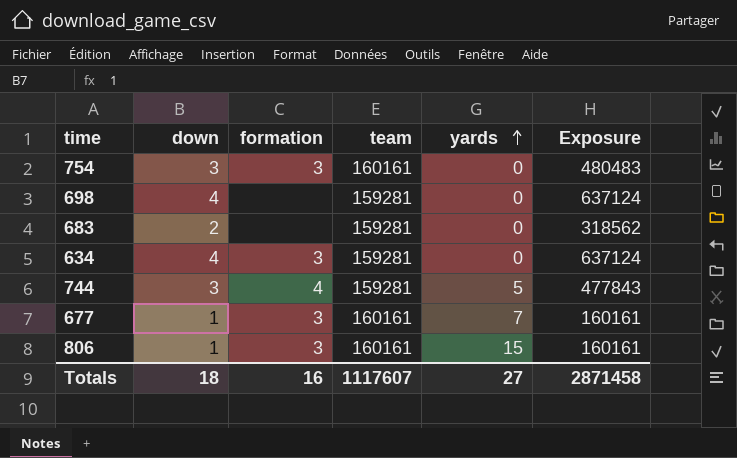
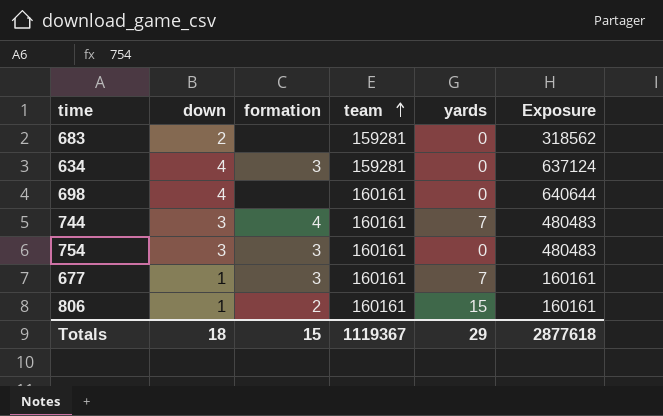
row order: yards ascending -> team ascending
698 | team: 159281 -> 160161
698 | Exposure: 637124 -> 640644
744 | team: 159281 -> 160161
744 | yards: 5 -> 7
744 | Exposure: 477843 -> 480483
806 | formation: 3 -> 2
Totals | formation: 16 -> 15
Totals | team: 1117607 -> 1119367
Totals | yards: 27 -> 29
Totals | Exposure: 2871458 -> 2877618

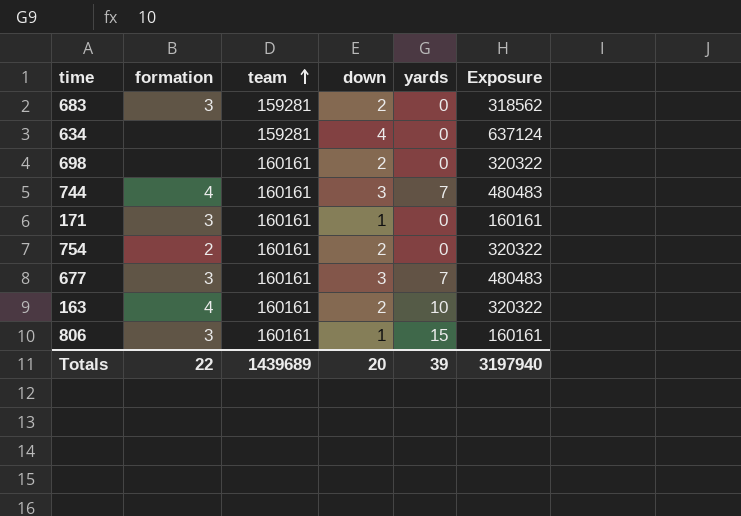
column down | position: 2 -> 4
683 | formation: none -> 3
634 | formation: 3 -> none
698 | down: 4 -> 2
698 | Exposure: 640644 -> 320322
row 171: none -> 3 | 160161 | 1 | 0 | 160161
754 | formation: 3 -> 2
754 | down: 3 -> 2
754 | Exposure: 480483 -> 320322
677 | down: 1 -> 3
677 | Exposure: 160161 -> 480483
row 163: none -> 4 | 160161 | 2 | 10 | 320322
806 | formation: 2 -> 3
Totals | formation: 15 -> 22
Totals | team: 1119367 -> 1439689
Totals | down: 18 -> 20
Totals | yards: 29 -> 39
Totals | Exposure: 2877618 -> 3197940

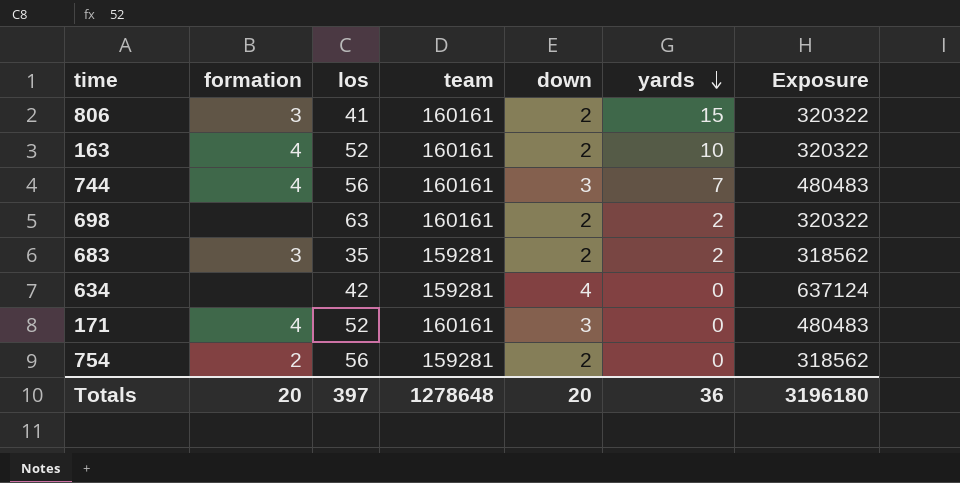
row order: team ascending -> yards descending
column los | position: none -> 3
row 677: 3 | 160161 | 3 | 7 | 480483 -> none
806 | down: 1 -> 2
806 | Exposure: 160161 -> 320322
698 | yards: 0 -> 2
683 | yards: 0 -> 2
171 | formation: 3 -> 4
171 | down: 1 -> 3
171 | Exposure: 160161 -> 480483
754 | team: 160161 -> 159281
754 | Exposure: 320322 -> 318562
Totals | formation: 22 -> 20
Totals | team: 1439689 -> 1278648
Totals | yards: 39 -> 36
Totals | Exposure: 3197940 -> 3196180

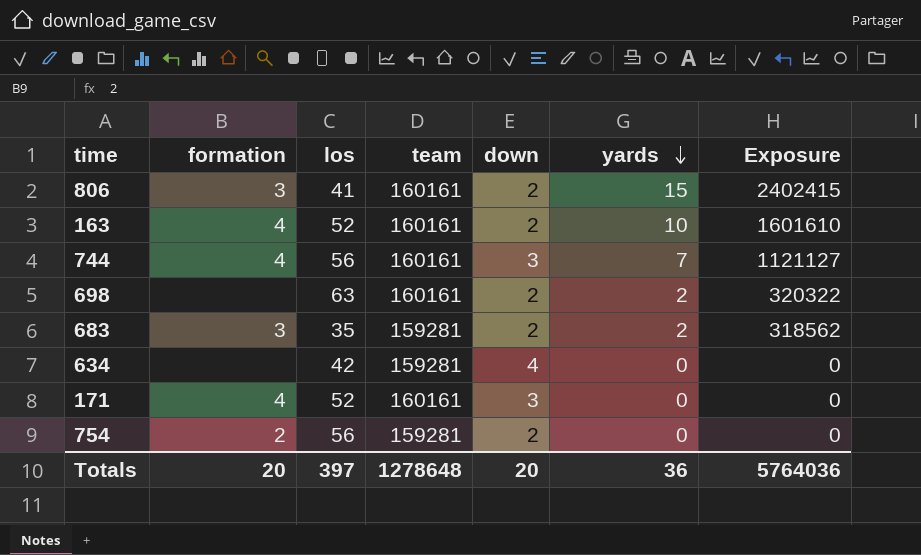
column Exposure | formula: [team] * [down] -> [team] * [yards]
Totals | Exposure: 3196180 -> 5764036

